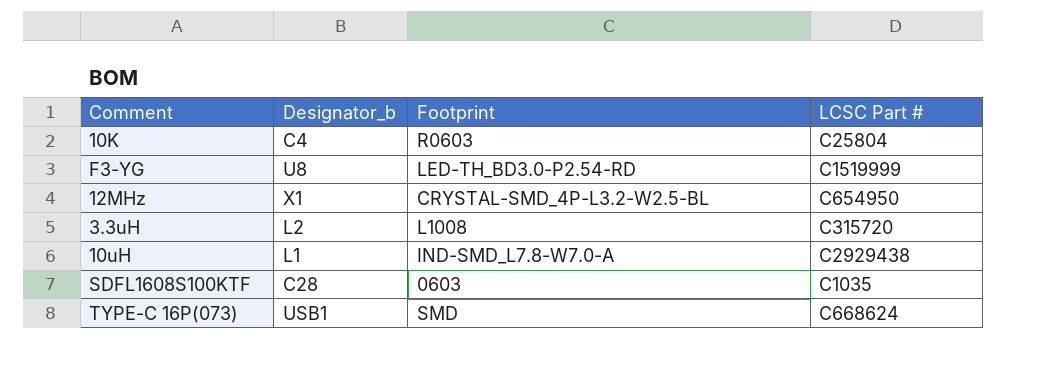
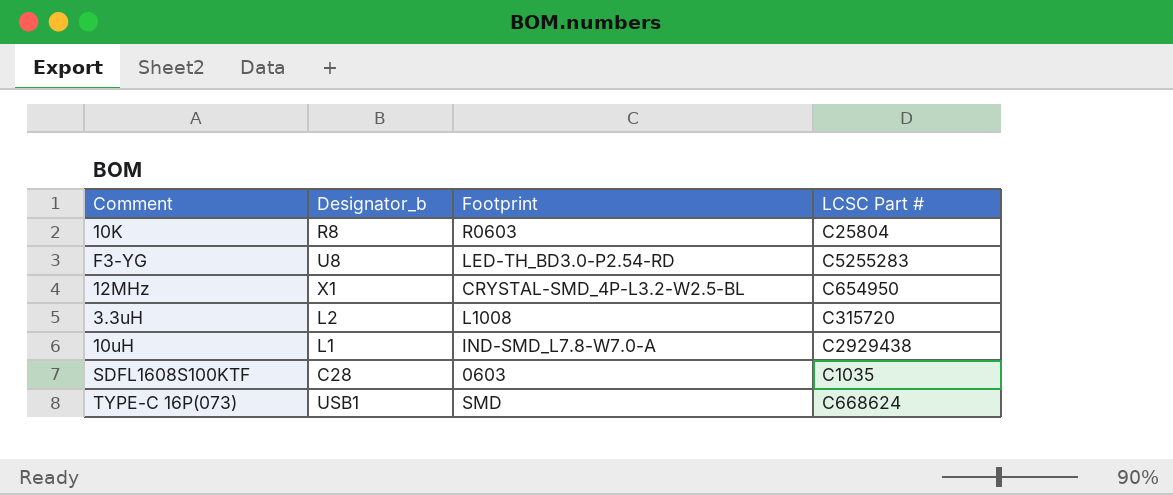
10K | Designator_b: C4 -> R8
F3-YG | LCSC Part #: C1519999 -> C5255283

